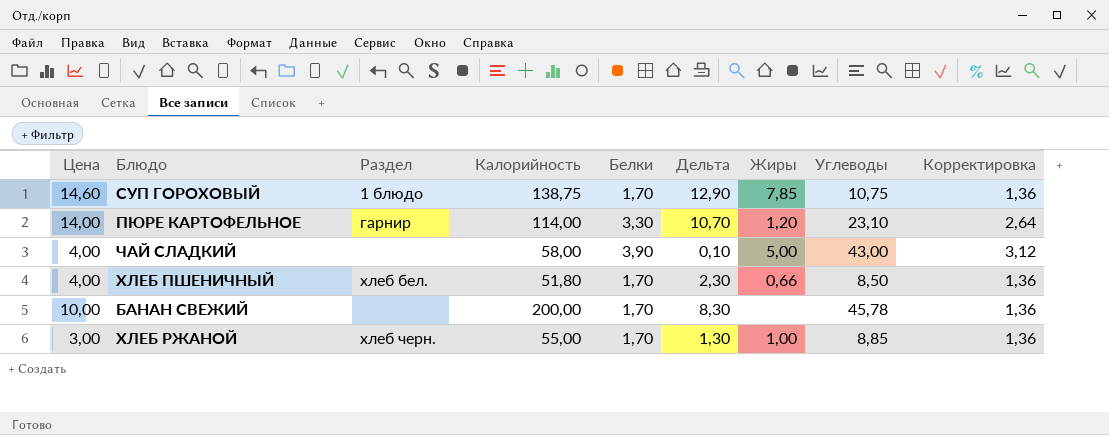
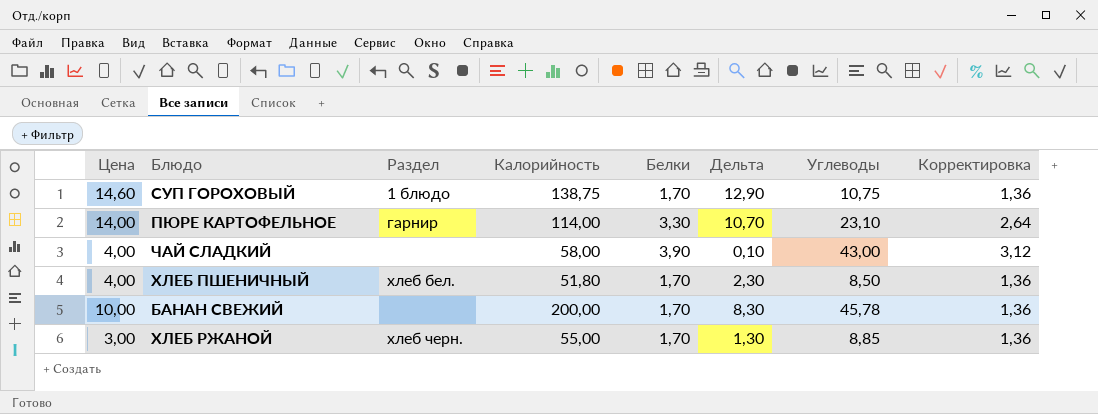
column Жиры | position: 7 -> none

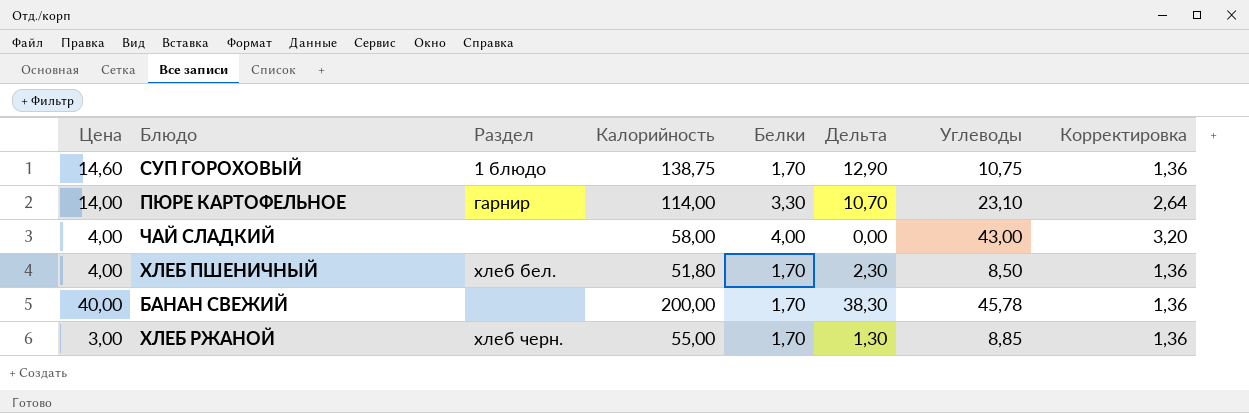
ЧАЙ СЛАДКИЙ | Белки: 3,90 -> 4,00
ЧАЙ СЛАДКИЙ | Дельта: 0,10 -> 0,00
ЧАЙ СЛАДКИЙ | Корректировка: 3,12 -> 3,20
БАНАН СВЕЖИЙ | Цена: 10,00 -> 40,00
БАНАН СВЕЖИЙ | Дельта: 8,30 -> 38,30

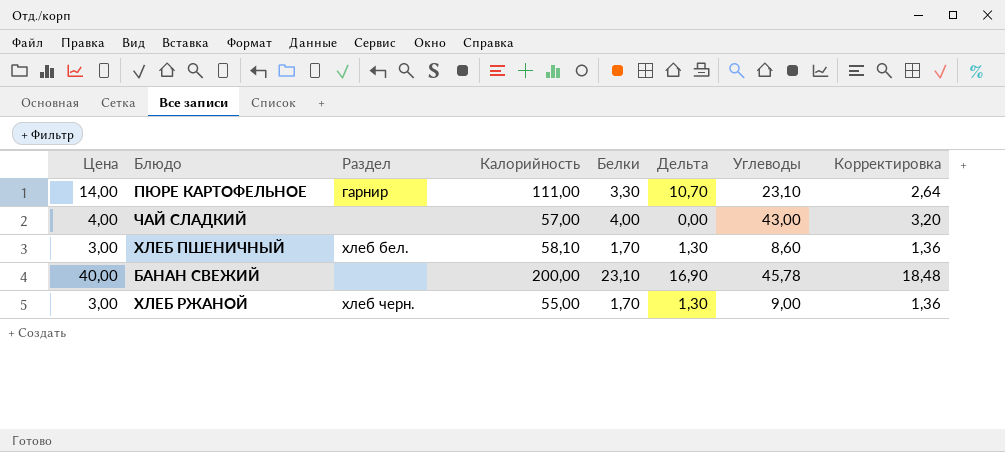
row СУП ГОРОХОВЫЙ: 14,60 | 1 блюдо | 138,75 | 1,70 | 12,90 | 10,75 | 1,36 -> none
ПЮРЕ КАРТОФЕЛЬНОЕ | Калорийность: 114,00 -> 111,00
ЧАЙ СЛАДКИЙ | Калорийность: 58,00 -> 57,00
ХЛЕБ ПШЕНИЧНЫЙ | Цена: 4,00 -> 3,00
ХЛЕБ ПШЕНИЧНЫЙ | Калорийность: 51,80 -> 58,10
ХЛЕБ ПШЕНИЧНЫЙ | Дельта: 2,30 -> 1,30
ХЛЕБ ПШЕНИЧНЫЙ | Углеводы: 8,50 -> 8,60
БАНАН СВЕЖИЙ | Белки: 1,70 -> 23,10
БАНАН СВЕЖИЙ | Дельта: 38,30 -> 16,90
БАНАН СВЕЖИЙ | Корректировка: 1,36 -> 18,48
ХЛЕБ РЖАНОЙ | Углеводы: 8,85 -> 9,00

